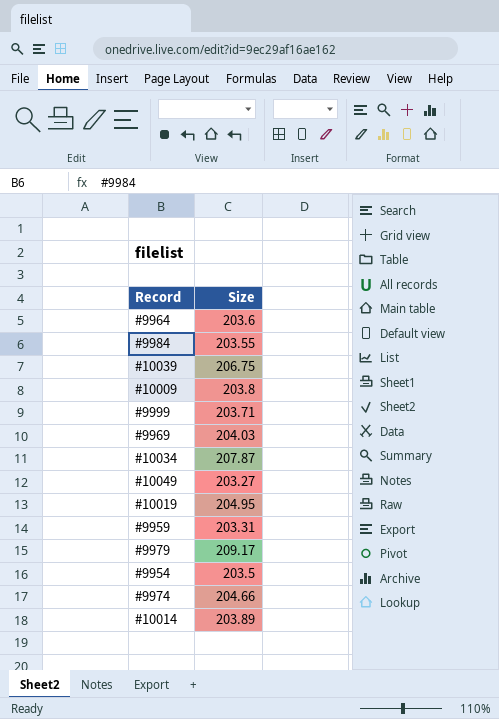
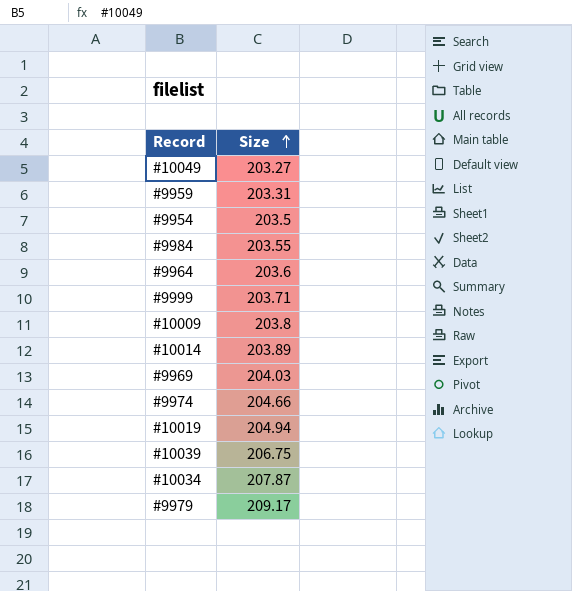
row order: none -> Size ascending
#10019 | Size: 204.95 -> 204.94

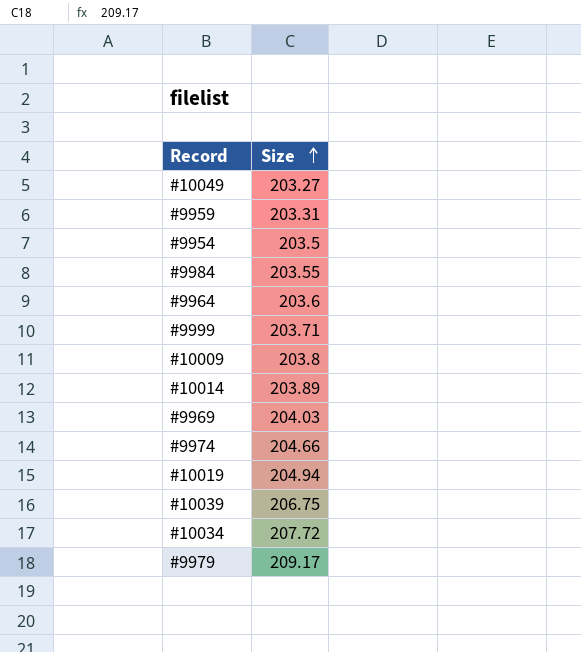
#10034 | Size: 207.87 -> 207.72

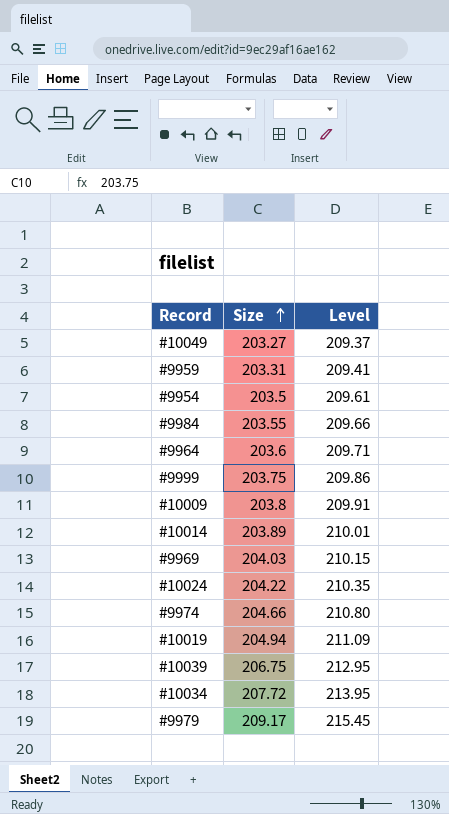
column Level | formula: none -> [Size] * 1.03
#9999 | Size: 203.71 -> 203.75
row #10024: none -> 204.22 | 210.35

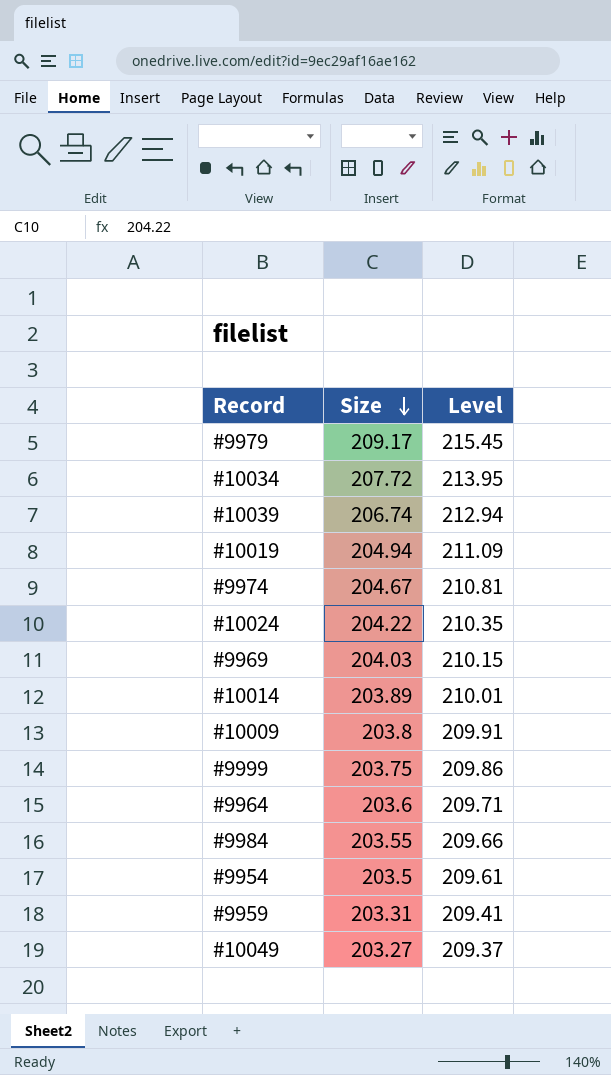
row order: Size ascending -> Size descending
#10039 | Size: 206.75 -> 206.74
#10039 | Level: 212.95 -> 212.94
#9974 | Size: 204.66 -> 204.67
#9974 | Level: 210.80 -> 210.81

